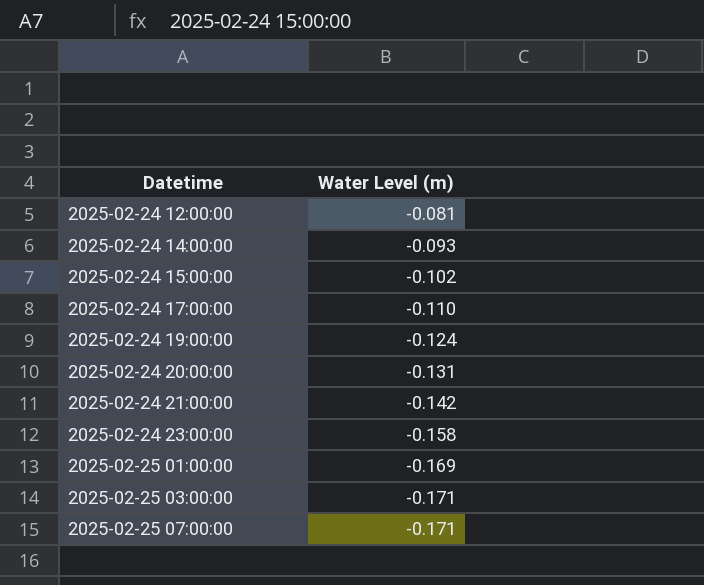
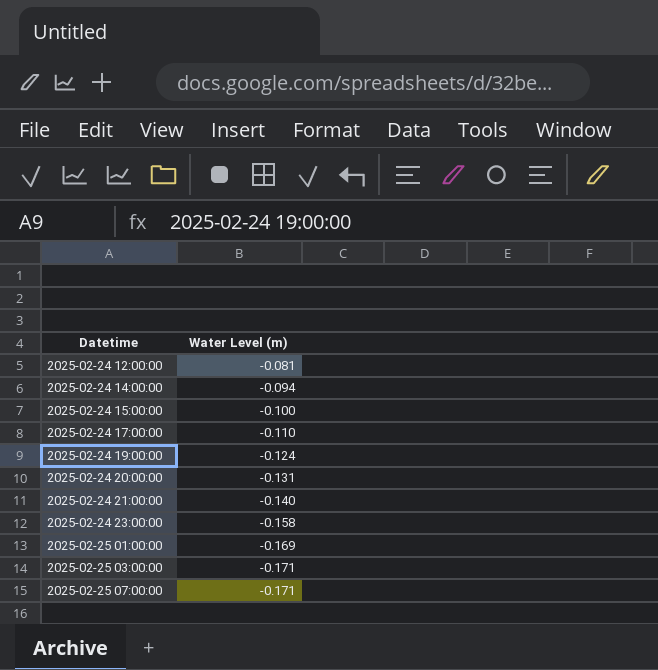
2025-02-24 14:00:00 | Water Level (m): -0.093 -> -0.094
2025-02-24 15:00:00 | Water Level (m): -0.102 -> -0.100
2025-02-24 21:00:00 | Water Level (m): -0.142 -> -0.140

